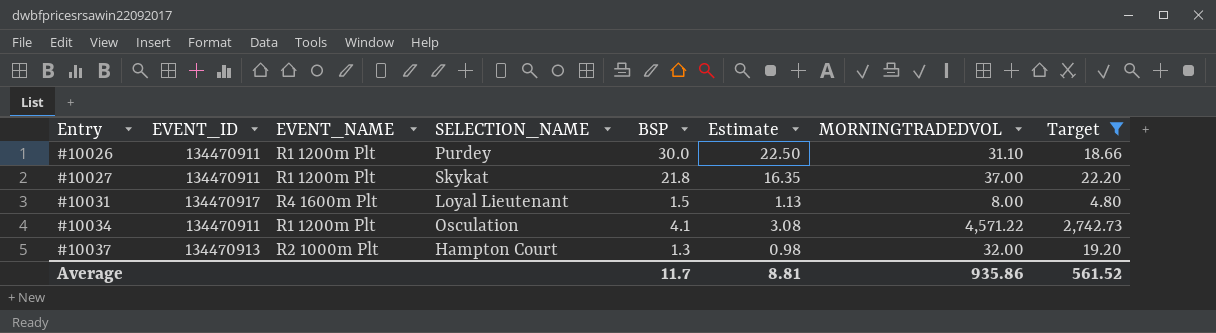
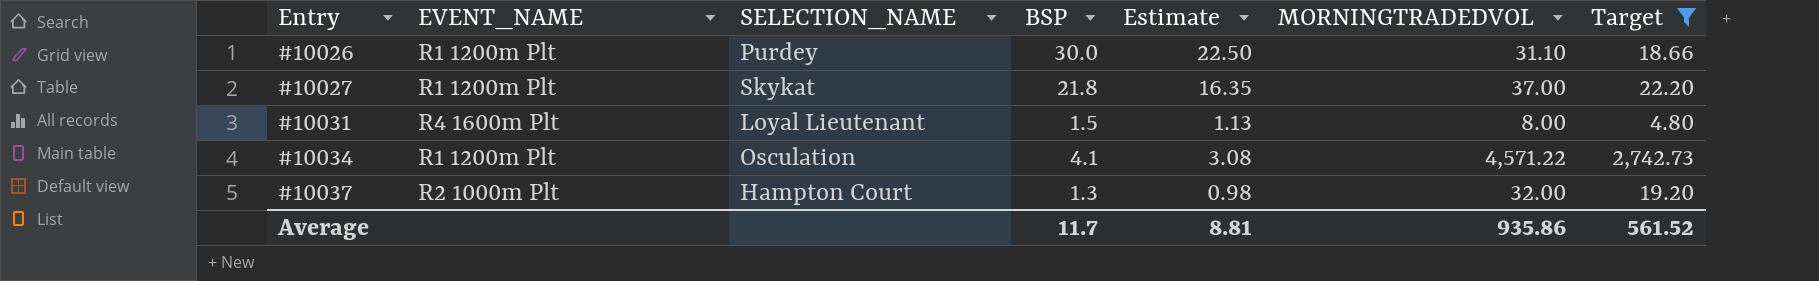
column EVENT_ID | position: 2 -> none

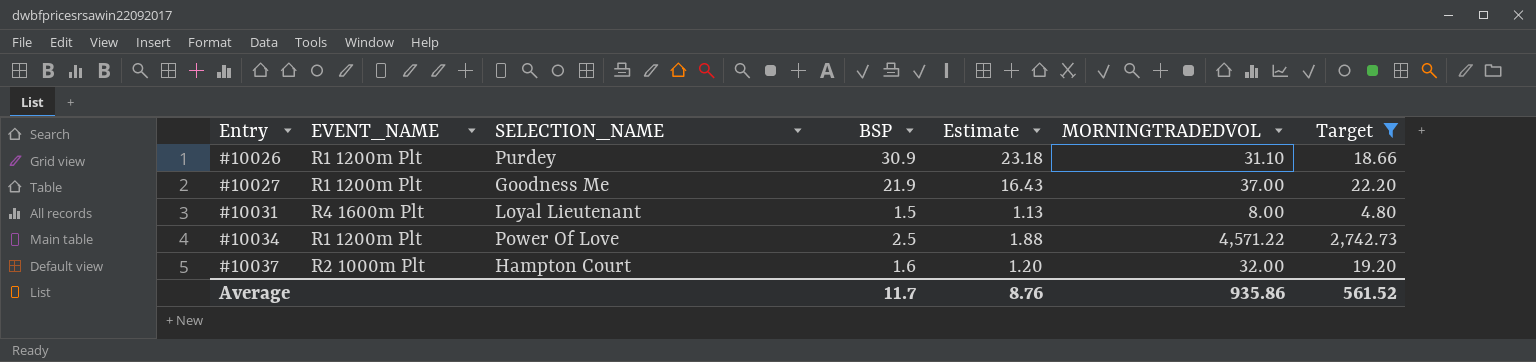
#10026 | BSP: 30.0 -> 30.9
#10026 | Estimate: 22.50 -> 23.18
#10027 | SELECTION_NAME: Skykat -> Goodness Me
#10027 | BSP: 21.8 -> 21.9
#10027 | Estimate: 16.35 -> 16.43
#10034 | SELECTION_NAME: Osculation -> Power Of Love
#10034 | BSP: 4.1 -> 2.5
#10034 | Estimate: 3.08 -> 1.88
#10037 | BSP: 1.3 -> 1.6
#10037 | Estimate: 0.98 -> 1.20
Average | Estimate: 8.81 -> 8.76

